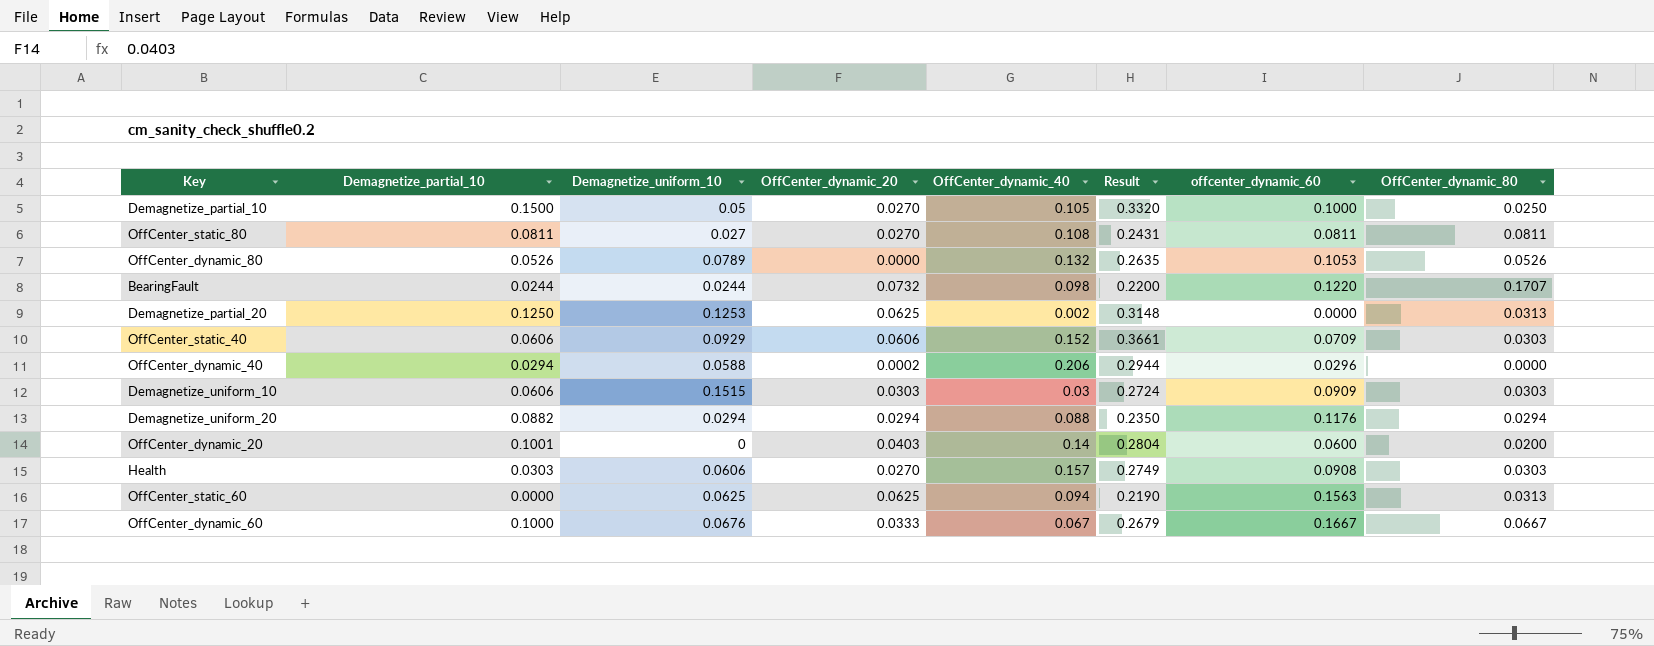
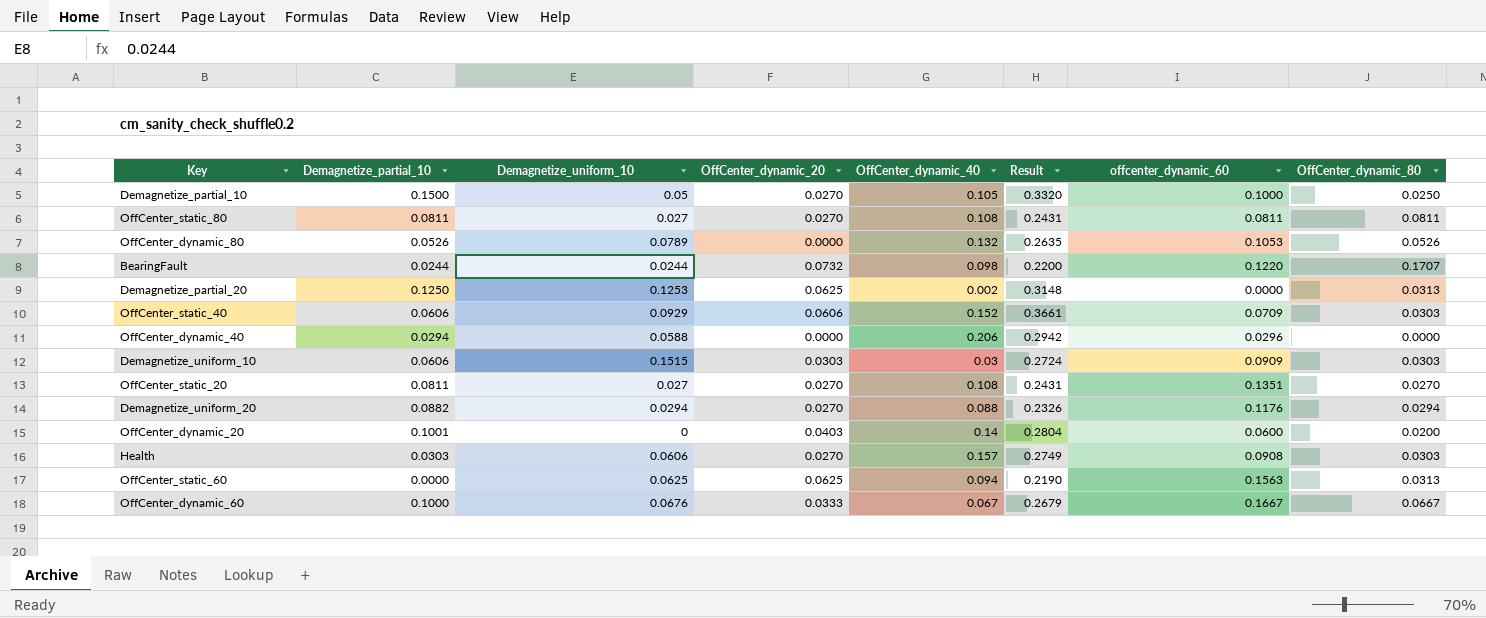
OffCenter_dynamic_40 | OffCenter_dynamic_20: 0.0002 -> 0.0000
OffCenter_dynamic_40 | Result: 0.2944 -> 0.2942
row OffCenter_static_20: none -> 0.0811 | 0.027 | 0.0270 | 0.108 | 0.2431 | 0.1351 | 0.0270
Demagnetize_uniform_20 | OffCenter_dynamic_20: 0.0294 -> 0.0270
Demagnetize_uniform_20 | Result: 0.2350 -> 0.2326

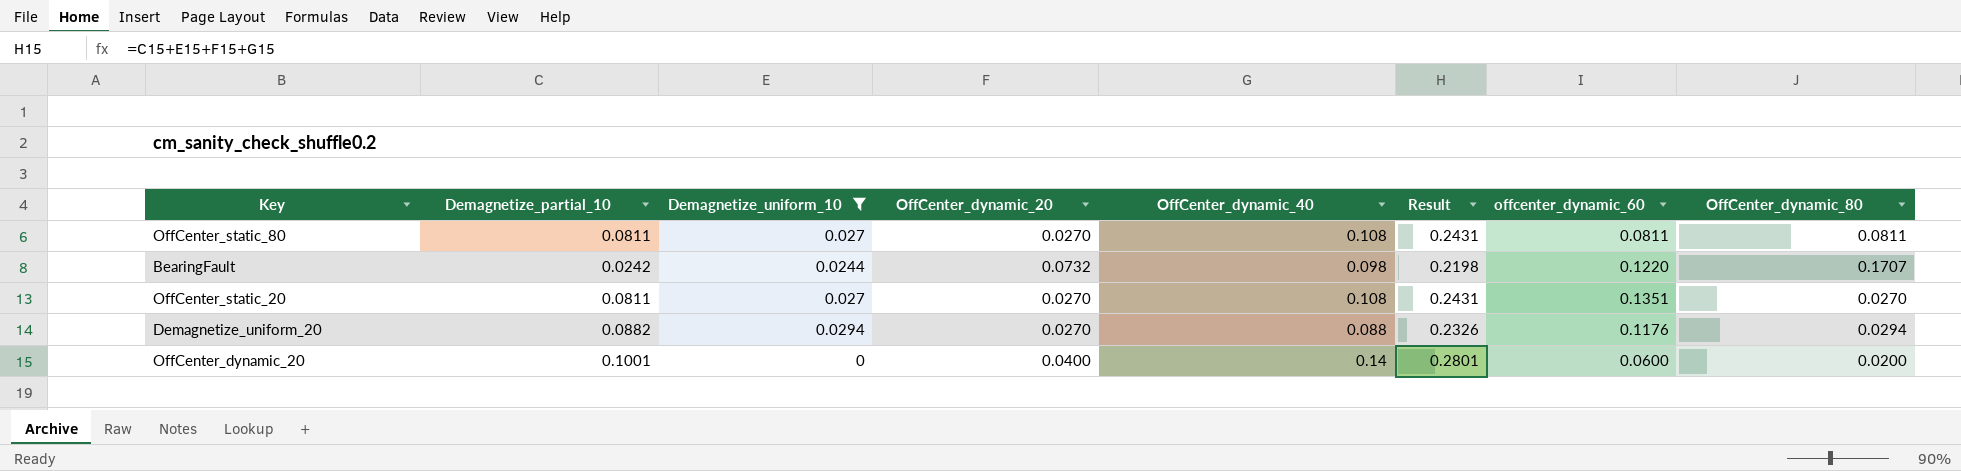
filter: none -> Demagnetize_uniform_10 <= 0.0294
BearingFault | Demagnetize_partial_10: 0.0244 -> 0.0242
BearingFault | Result: 0.2200 -> 0.2198
OffCenter_dynamic_20 | OffCenter_dynamic_20: 0.0403 -> 0.0400
OffCenter_dynamic_20 | Result: 0.2804 -> 0.2801

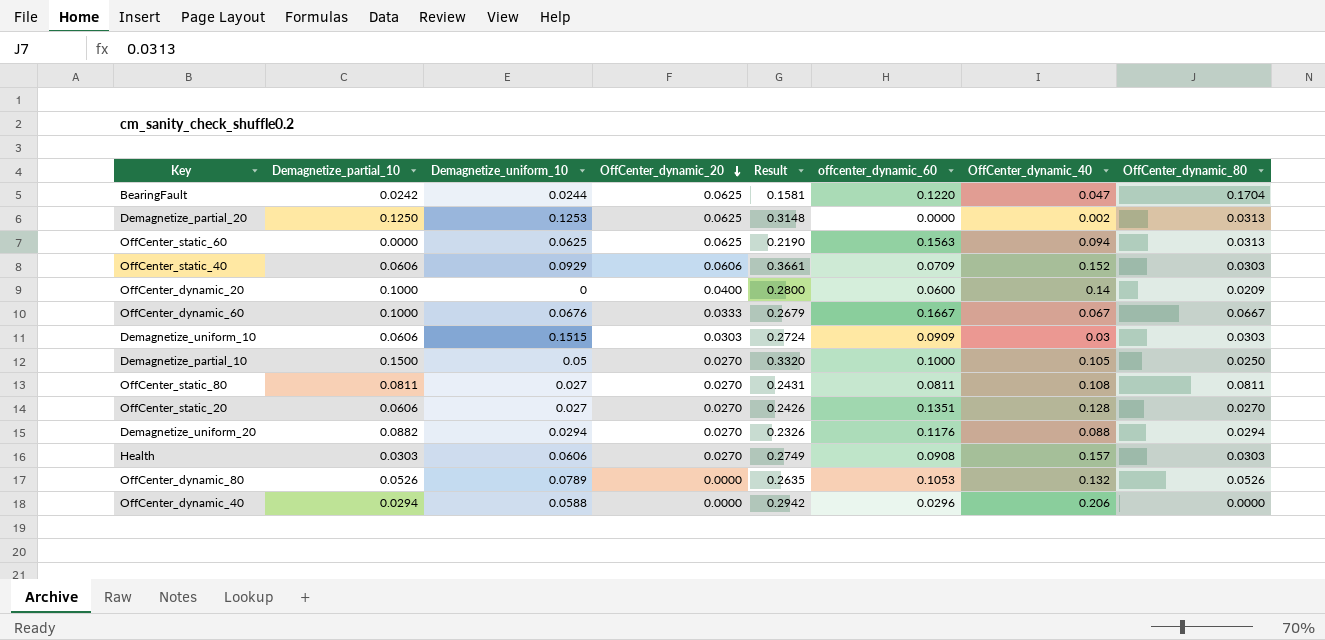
filter: Demagnetize_uniform_10 <= 0.0294 -> none
row order: none -> OffCenter_dynamic_20 descending
column OffCenter_dynamic_40 | position: 5 -> 7
BearingFault | OffCenter_dynamic_20: 0.0732 -> 0.0625
BearingFault | Result: 0.2198 -> 0.1581
BearingFault | OffCenter_dynamic_40: 0.098 -> 0.047
BearingFault | OffCenter_dynamic_80: 0.1707 -> 0.1704
OffCenter_dynamic_20 | Demagnetize_partial_10: 0.1001 -> 0.1000
OffCenter_dynamic_20 | Result: 0.2801 -> 0.2800
OffCenter_dynamic_20 | OffCenter_dynamic_80: 0.0200 -> 0.0209
OffCenter_static_20 | Demagnetize_partial_10: 0.0811 -> 0.0606
OffCenter_static_20 | Result: 0.2431 -> 0.2426
OffCenter_static_20 | OffCenter_dynamic_40: 0.108 -> 0.128

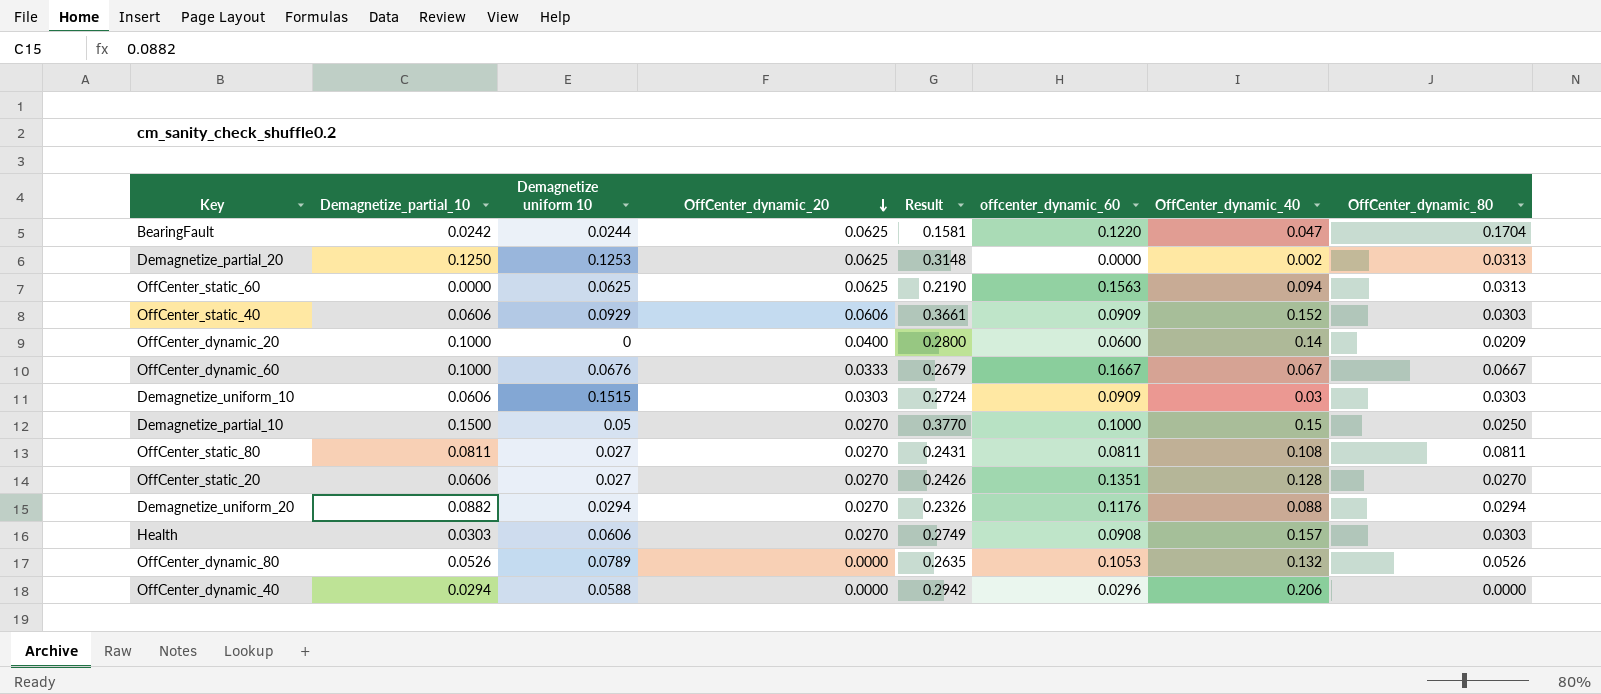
column name: Demagnetize_uniform_10 -> Demagnetize uniform 10
OffCenter_static_40 | offcenter_dynamic_60: 0.0709 -> 0.0909
Demagnetize_partial_10 | Result: 0.3320 -> 0.3770
Demagnetize_partial_10 | OffCenter_dynamic_40: 0.105 -> 0.15

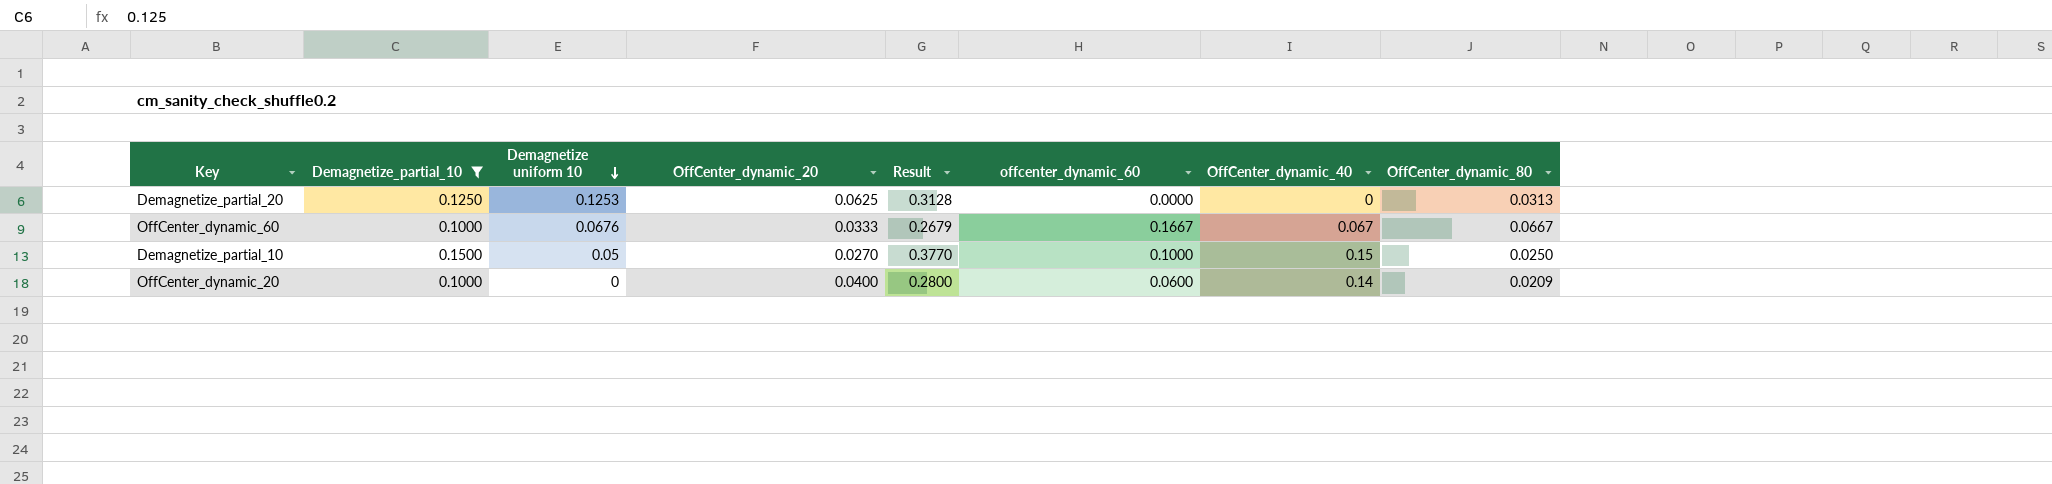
filter: none -> Demagnetize_partial_10 >= 0.1000
row order: OffCenter_dynamic_20 descending -> Demagnetize uniform 10 descending
Demagnetize_partial_20 | Result: 0.3148 -> 0.3128
Demagnetize_partial_20 | OffCenter_dynamic_40: 0.002 -> 0

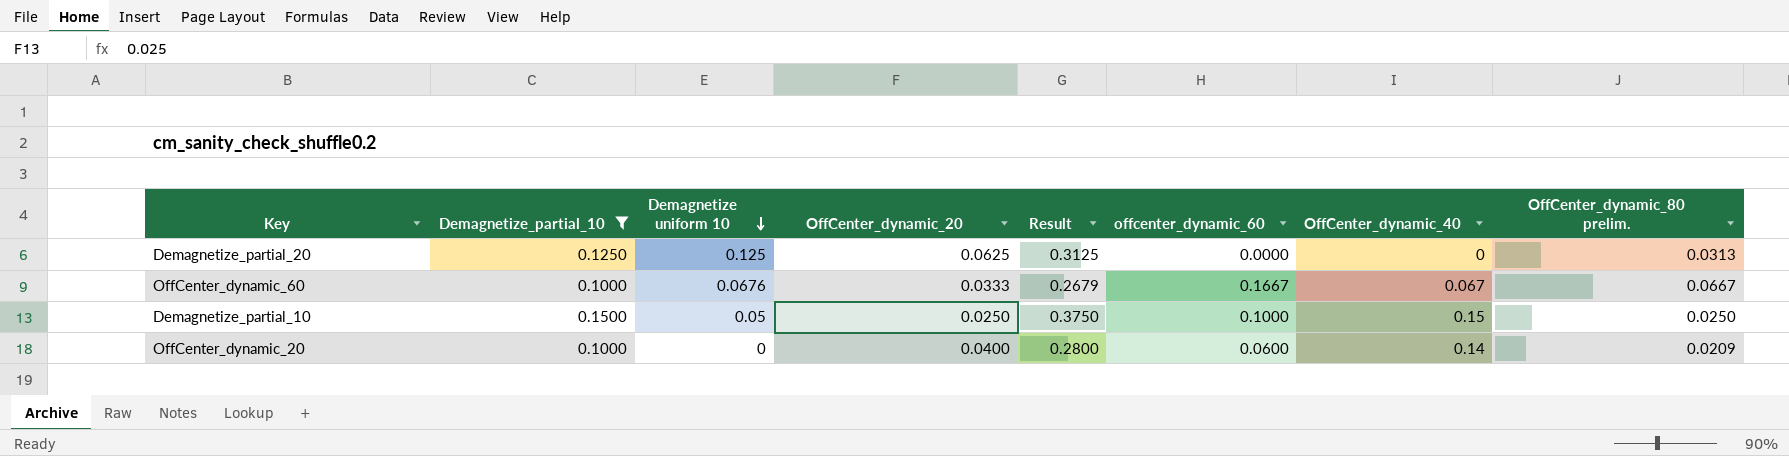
column name: OffCenter_dynamic_80 -> OffCenter_dynamic_80 prelim.
Demagnetize_partial_20 | Demagnetize uniform 10: 0.1253 -> 0.125
Demagnetize_partial_20 | Result: 0.3128 -> 0.3125
Demagnetize_partial_10 | OffCenter_dynamic_20: 0.0270 -> 0.0250
Demagnetize_partial_10 | Result: 0.3770 -> 0.3750

